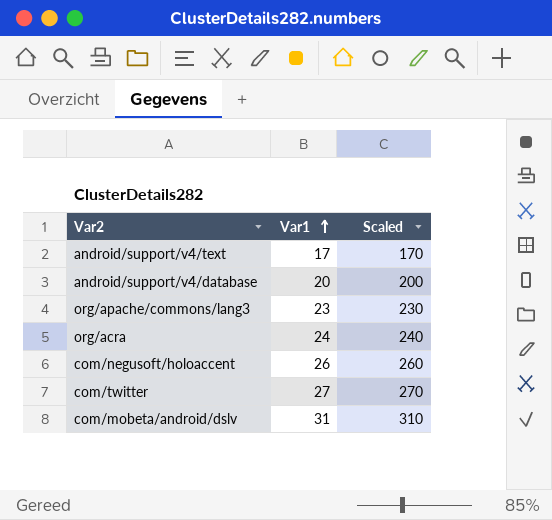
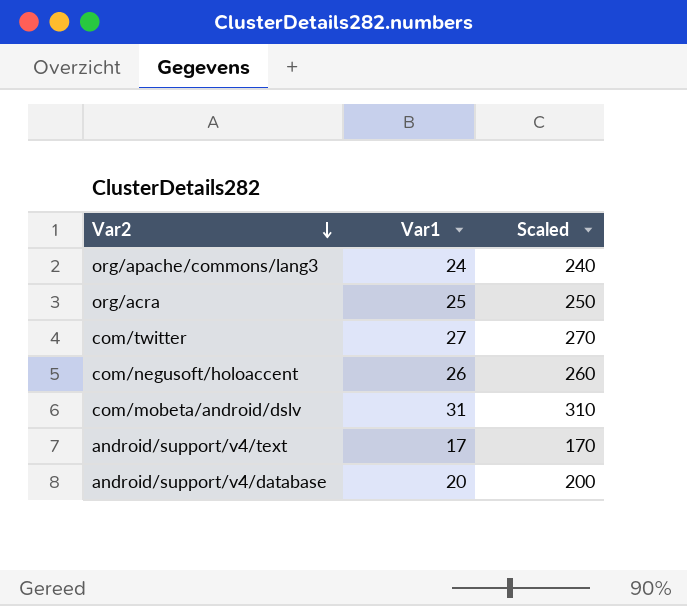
row order: Var1 ascending -> Var2 descending
org/apache/commons/lang3 | Var1: 23 -> 24
org/apache/commons/lang3 | Scaled: 230 -> 240
org/acra | Var1: 24 -> 25
org/acra | Scaled: 240 -> 250

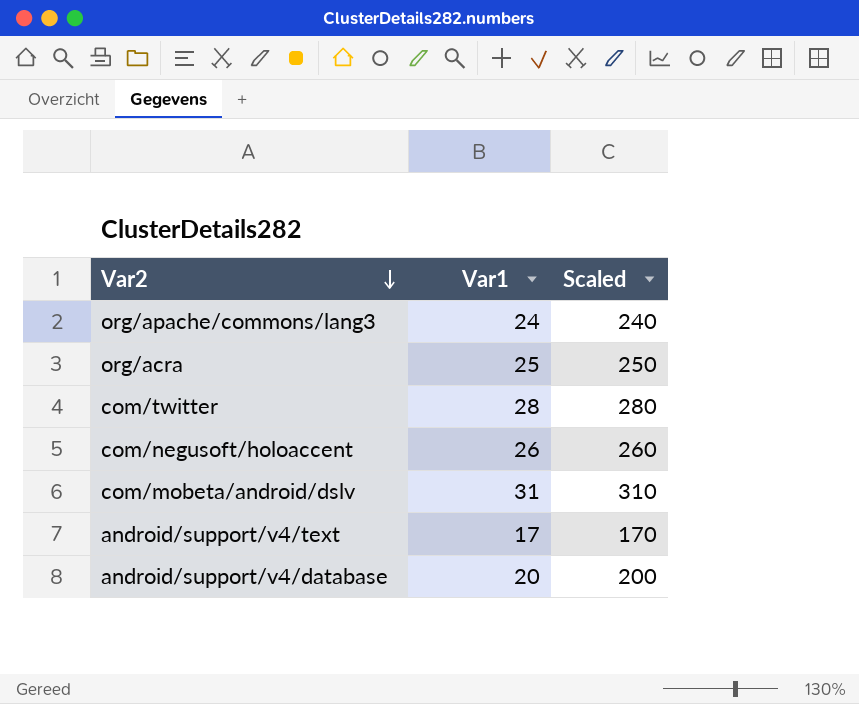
com/twitter | Var1: 27 -> 28
com/twitter | Scaled: 270 -> 280

